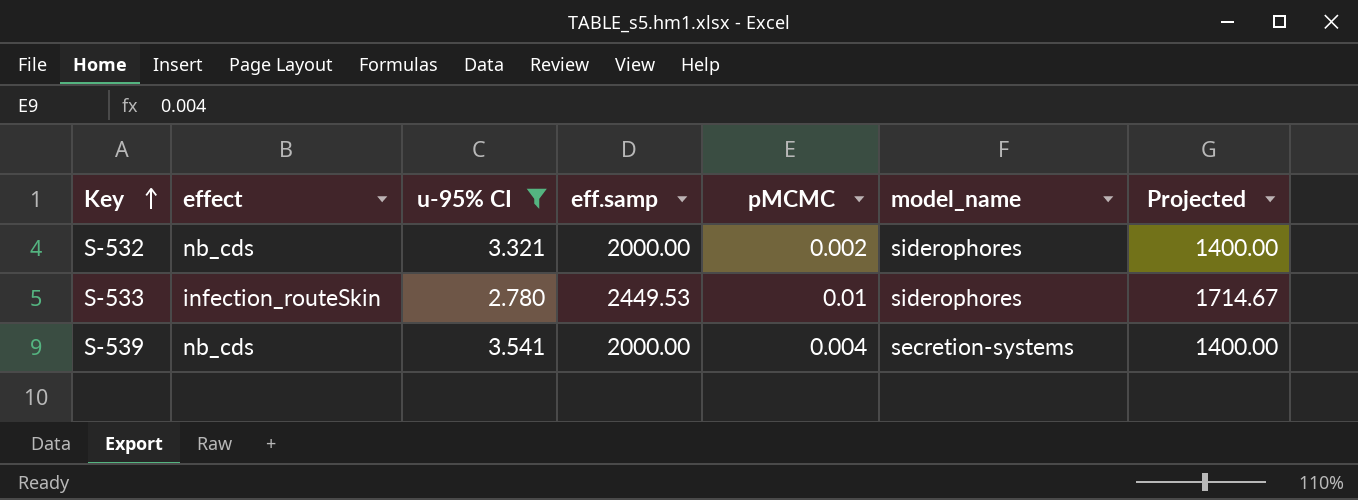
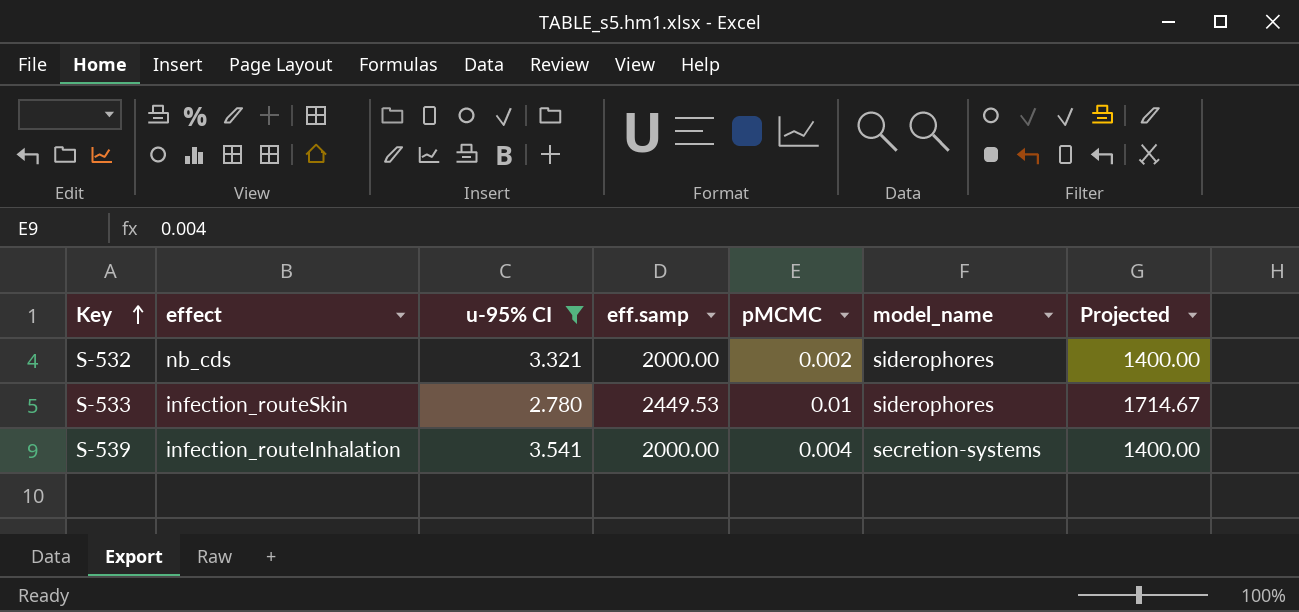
S-539 | effect: nb_cds -> infection_routeInhalation

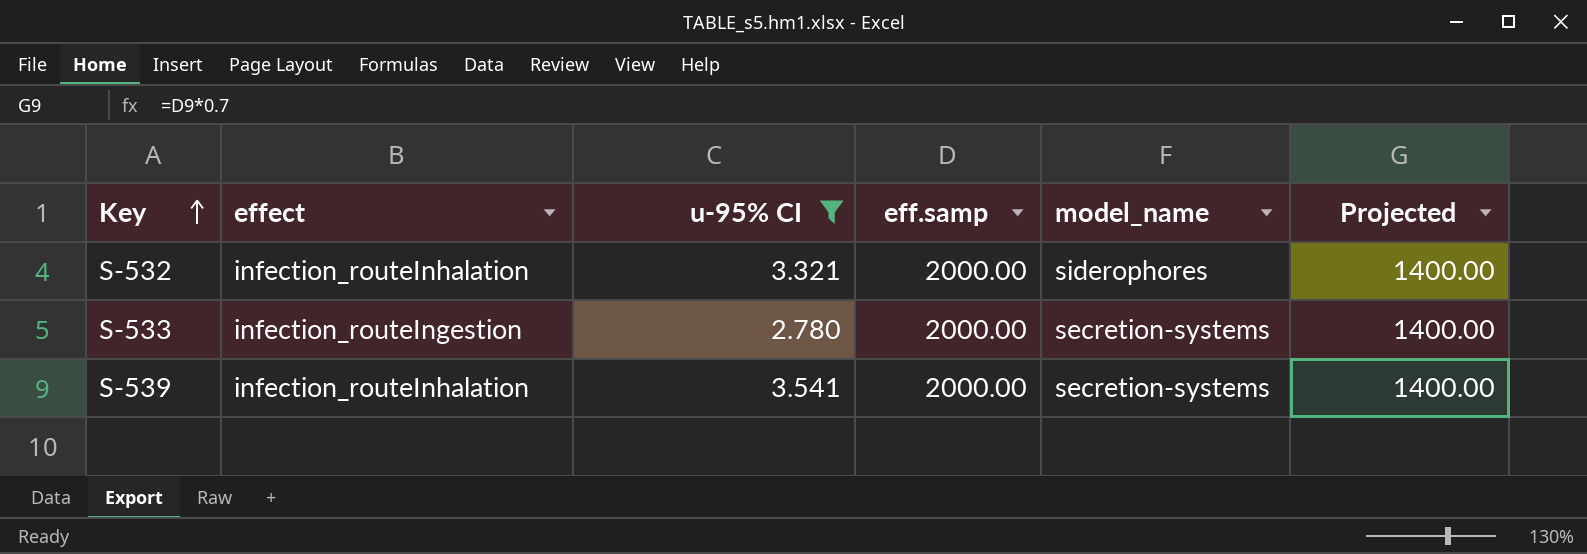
column pMCMC | position: 5 -> none
S-532 | effect: nb_cds -> infection_routeInhalation
S-533 | effect: infection_routeSkin -> infection_routeIngestion
S-533 | eff.samp: 2449.53 -> 2000.00
S-533 | model_name: siderophores -> secretion-systems
S-533 | Projected: 1714.67 -> 1400.00

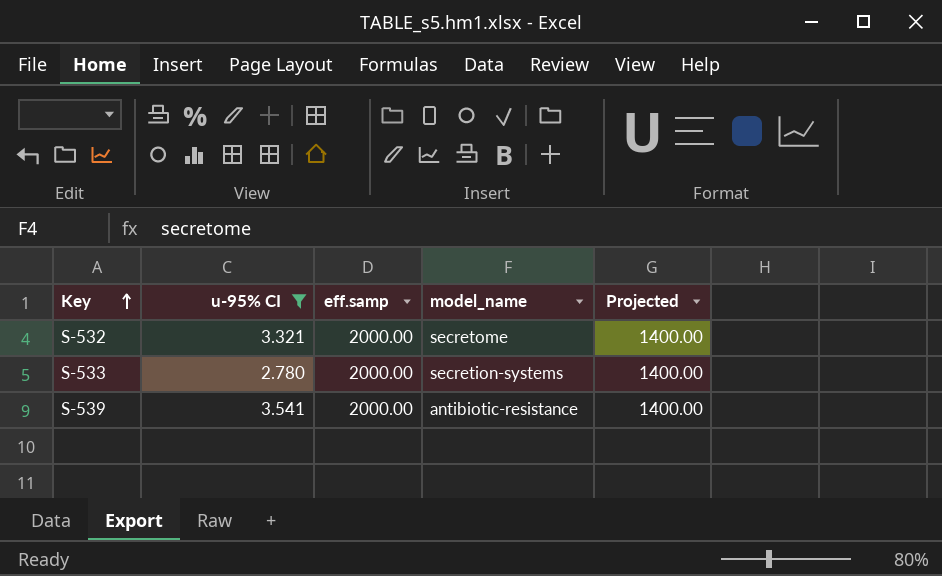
column effect | position: 2 -> none
S-532 | model_name: siderophores -> secretome
S-539 | model_name: secretion-systems -> antibiotic-resistance

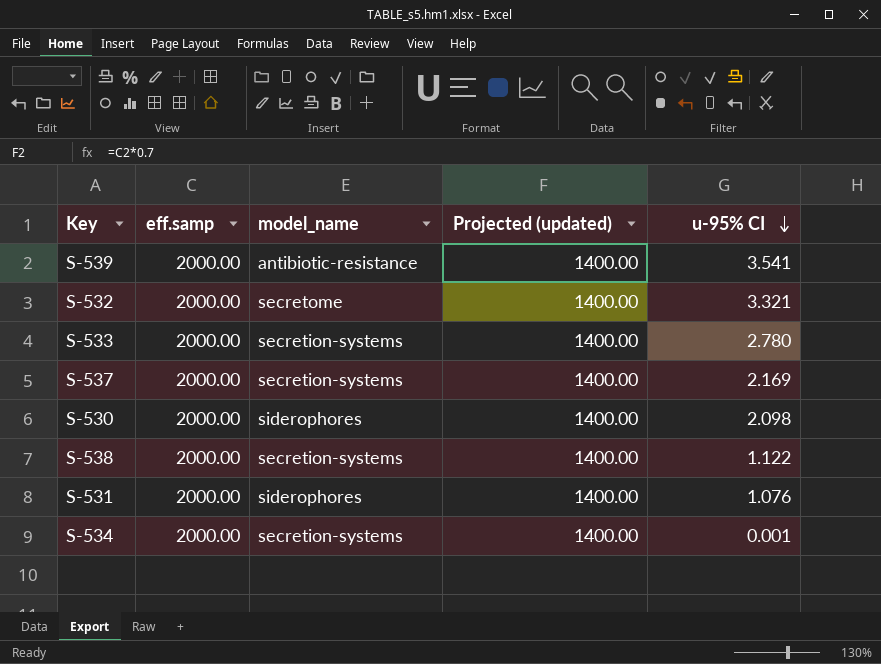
filter: u-95% CI >= 2.780 -> none
row order: Key ascending -> u-95% CI descending
column name: Projected -> Projected (updated)
column u-95% CI | position: 2 -> 5

